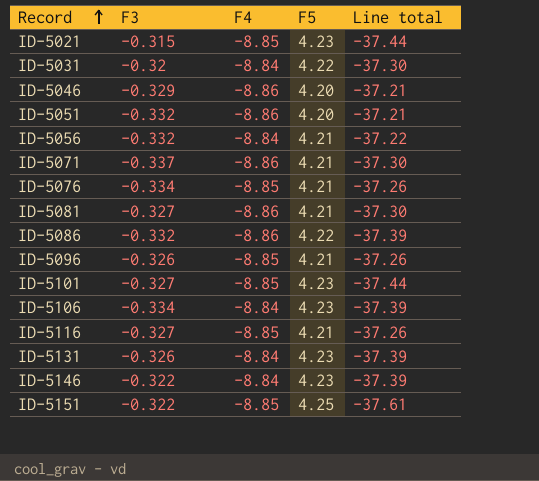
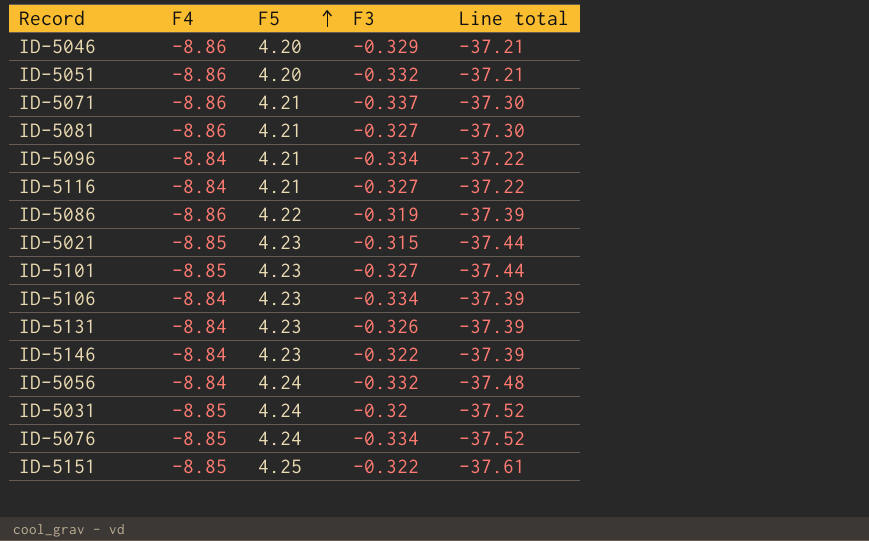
row order: Record ascending -> F5 ascending
column F3 | position: 2 -> 4
ID-5096 | F4: -8.85 -> -8.84
ID-5096 | F3: -0.326 -> -0.334
ID-5096 | Line total: -37.26 -> -37.22
ID-5116 | F4: -8.85 -> -8.84
ID-5116 | Line total: -37.26 -> -37.22
ID-5086 | F3: -0.332 -> -0.319
ID-5056 | F5: 4.21 -> 4.24
ID-5056 | Line total: -37.22 -> -37.48
ID-5031 | F4: -8.84 -> -8.85
ID-5031 | F5: 4.22 -> 4.24
ID-5031 | Line total: -37.30 -> -37.52
ID-5076 | F5: 4.21 -> 4.24
ID-5076 | Line total: -37.26 -> -37.52

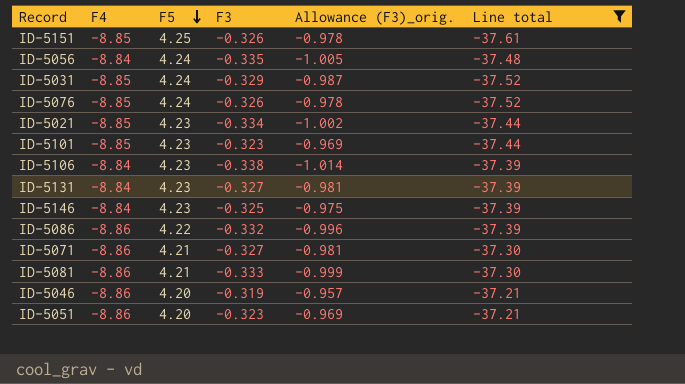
filter: none -> Line total != -37.22
row order: F5 ascending -> F5 descending
column Allowance (F3)_orig. | formula: none -> [F3] * 3
ID-5151 | F3: -0.322 -> -0.326
ID-5056 | F3: -0.332 -> -0.335
ID-5031 | F3: -0.32 -> -0.329
ID-5076 | F3: -0.334 -> -0.326
ID-5021 | F3: -0.315 -> -0.334
ID-5101 | F3: -0.327 -> -0.323
ID-5106 | F3: -0.334 -> -0.338
ID-5131 | F3: -0.326 -> -0.327
ID-5146 | F3: -0.322 -> -0.325
ID-5086 | F3: -0.319 -> -0.332
ID-5071 | F3: -0.337 -> -0.327
ID-5081 | F3: -0.327 -> -0.333
ID-5046 | F3: -0.329 -> -0.319
ID-5051 | F3: -0.332 -> -0.323

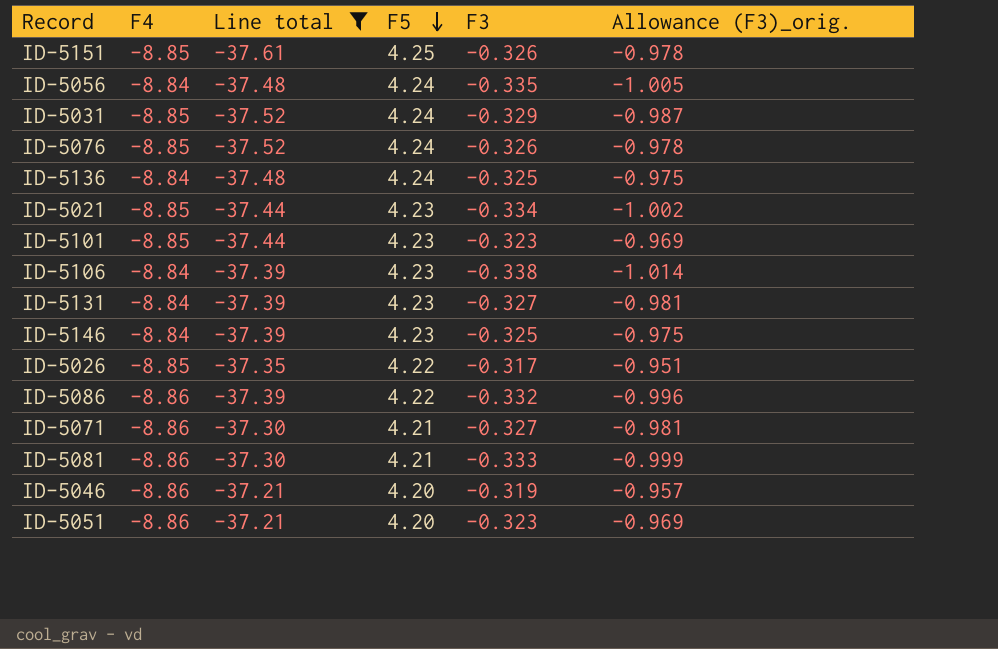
column Line total | position: 6 -> 3
row ID-5136: none -> -8.84 | -37.48 | 4.24 | -0.325 | -0.975
row ID-5026: none -> -8.85 | -37.35 | 4.22 | -0.317 | -0.951

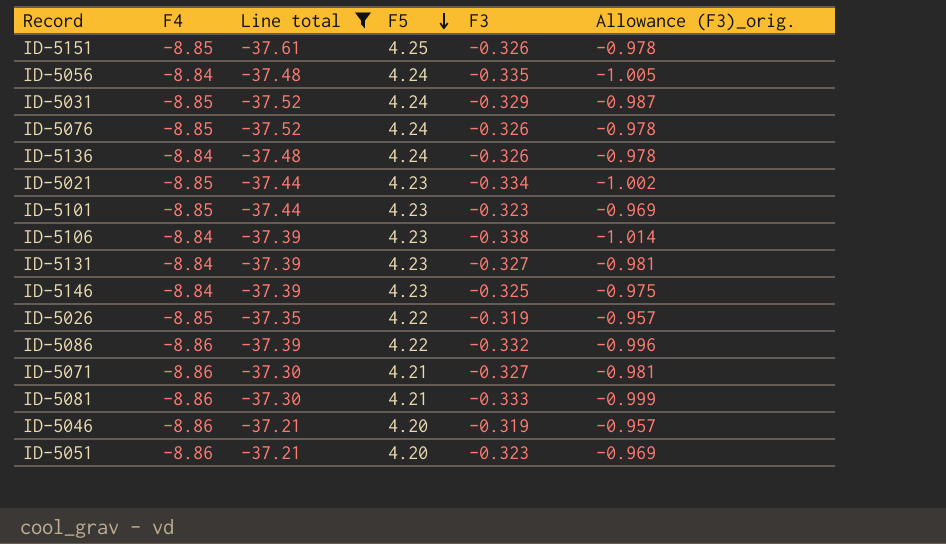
ID-5136 | F3: -0.325 -> -0.326
ID-5136 | Allowance (F3)_orig.: -0.975 -> -0.978
ID-5026 | F3: -0.317 -> -0.319
ID-5026 | Allowance (F3)_orig.: -0.951 -> -0.957

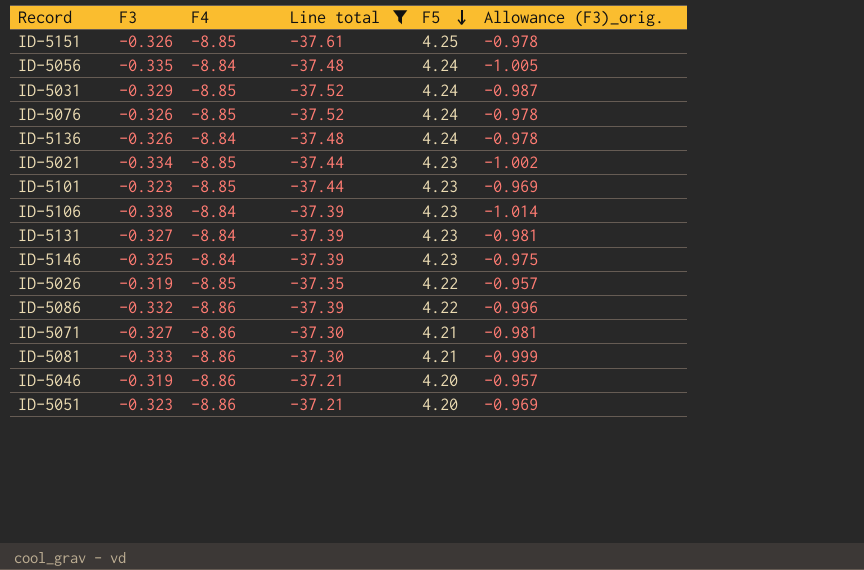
column F3 | position: 5 -> 2

